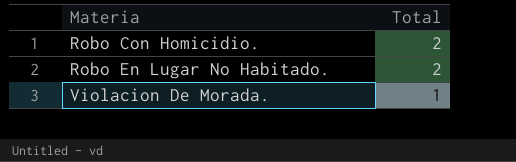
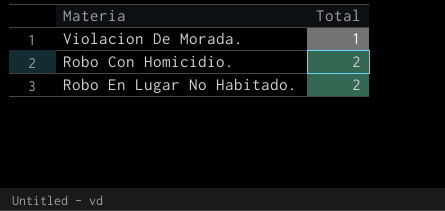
row order: Materia ascending -> Total ascending

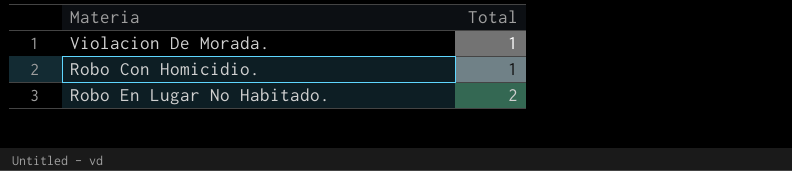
Robo Con Homicidio. | Total: 2 -> 1

